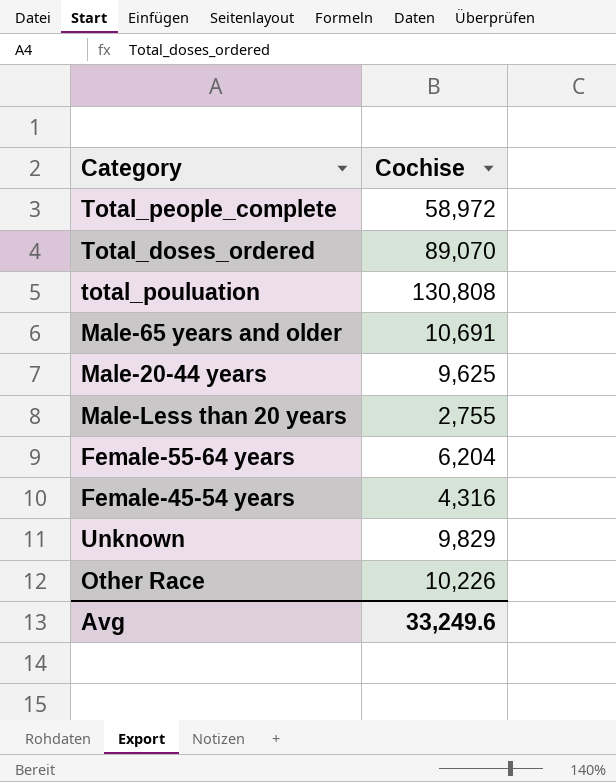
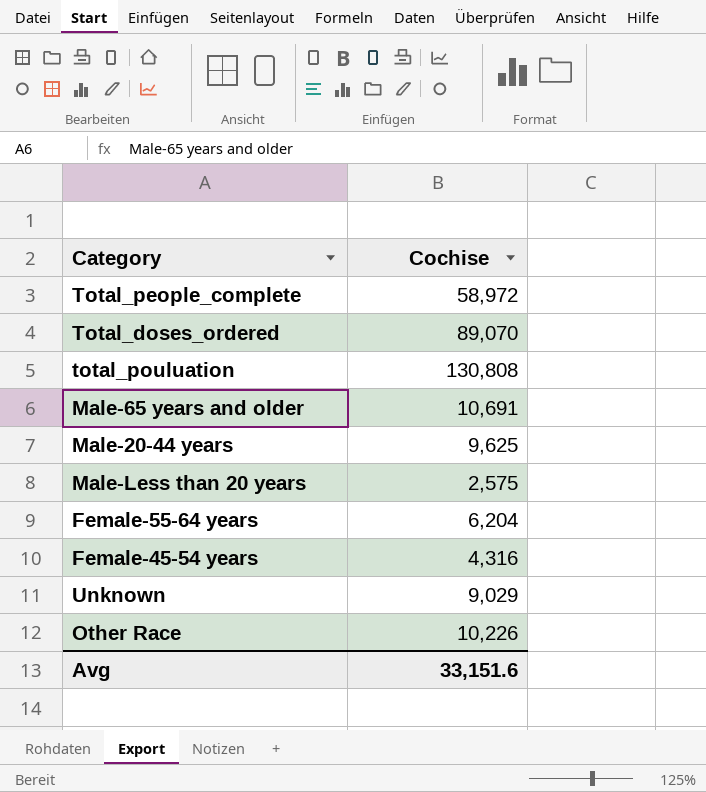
Male-Less than 20 years | Cochise: 2,755 -> 2,575
Unknown | Cochise: 9,829 -> 9,029
Avg | Cochise: 33,249.6 -> 33,151.6

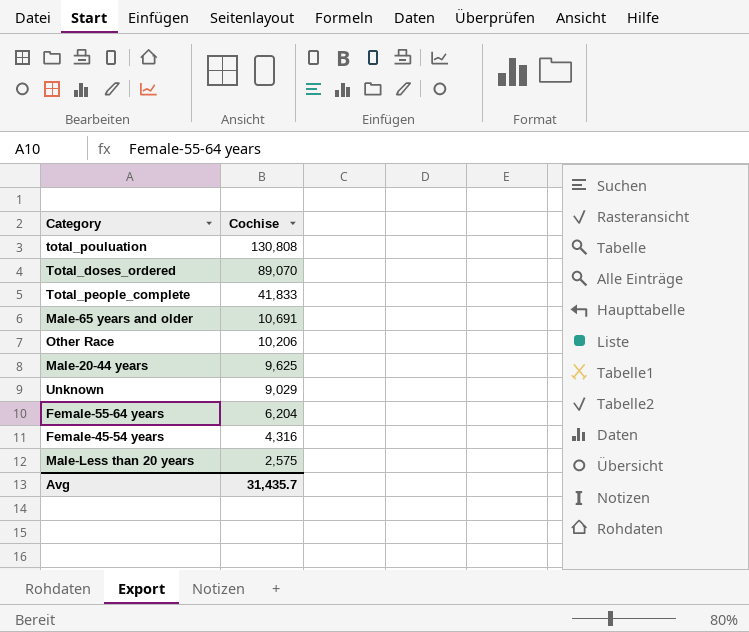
row order: none -> Cochise descending
Total_people_complete | Cochise: 58,972 -> 41,833
Other Race | Cochise: 10,226 -> 10,206
Avg | Cochise: 33,151.6 -> 31,435.7

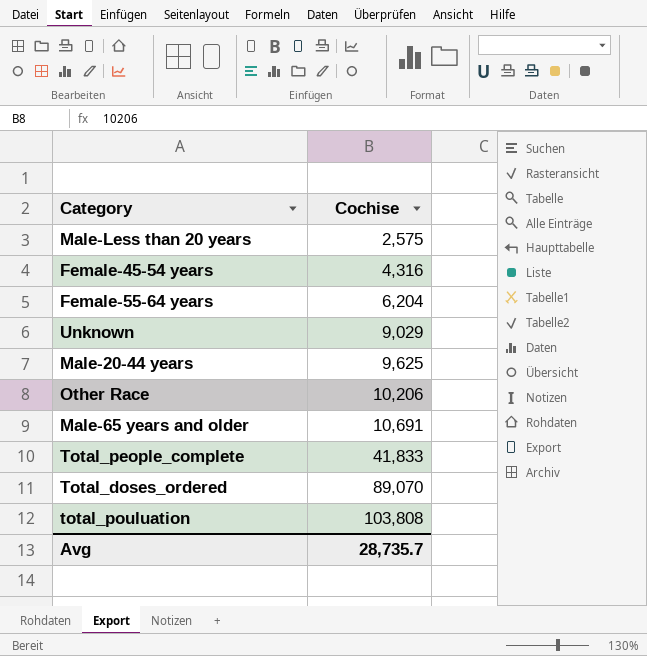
row order: Cochise descending -> Cochise ascending
total_pouluation | Cochise: 130,808 -> 103,808
Avg | Cochise: 31,435.7 -> 28,735.7

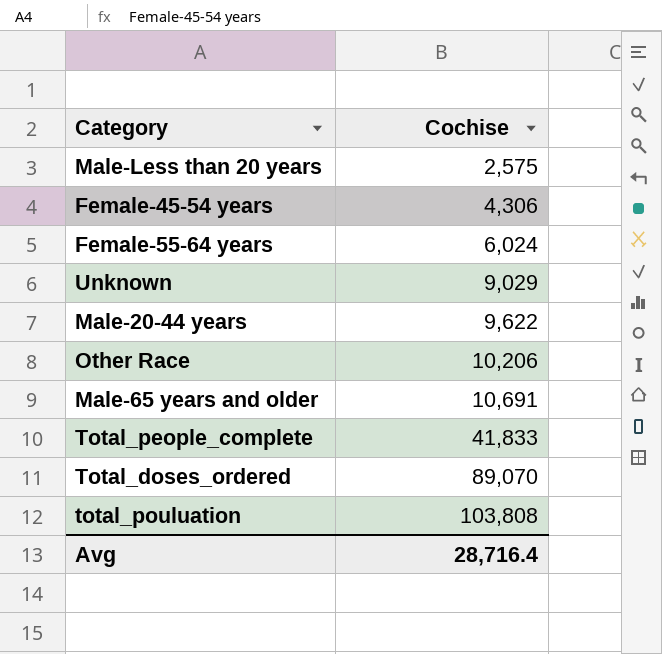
Female-45-54 years | Cochise: 4,316 -> 4,306
Female-55-64 years | Cochise: 6,204 -> 6,024
Male-20-44 years | Cochise: 9,625 -> 9,622
Avg | Cochise: 28,735.7 -> 28,716.4

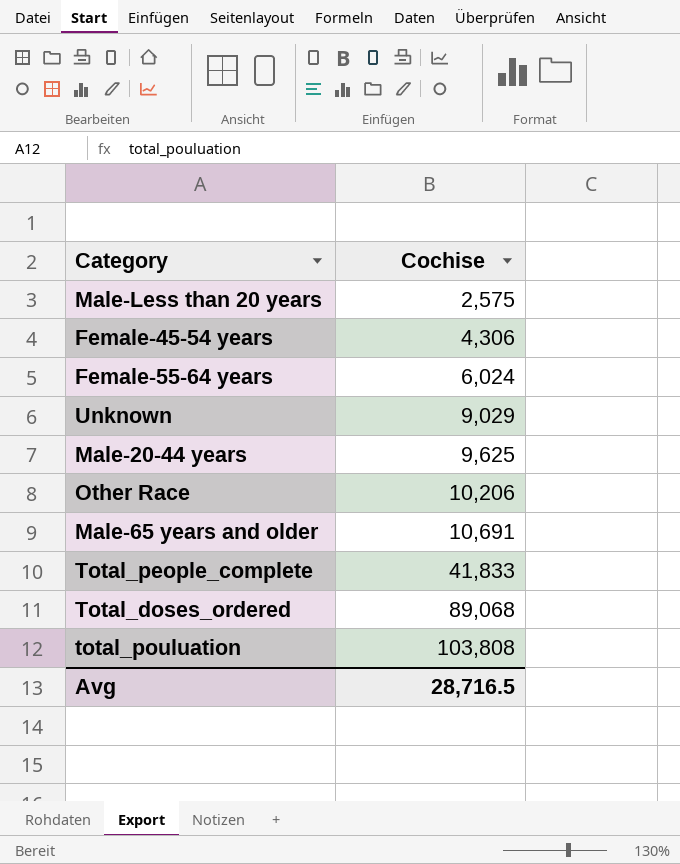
Male-20-44 years | Cochise: 9,622 -> 9,625
Total_doses_ordered | Cochise: 89,070 -> 89,068
Avg | Cochise: 28,716.4 -> 28,716.5

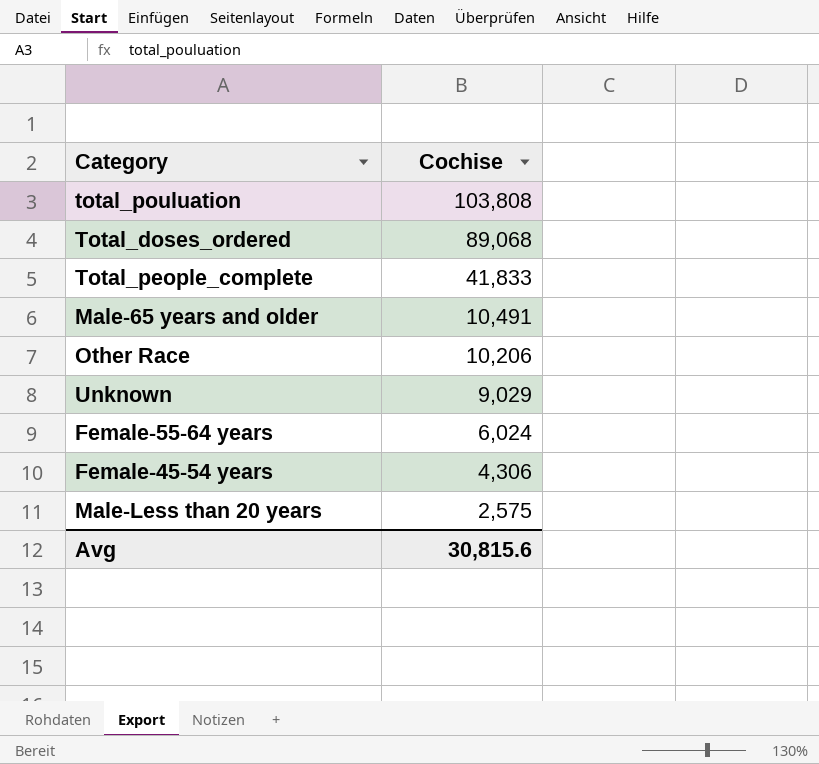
row order: Cochise ascending -> Cochise descending
row Male-20-44 years: 9,625 -> none
Male-65 years and older | Cochise: 10,691 -> 10,491
Avg | Cochise: 28,716.5 -> 30,815.6

